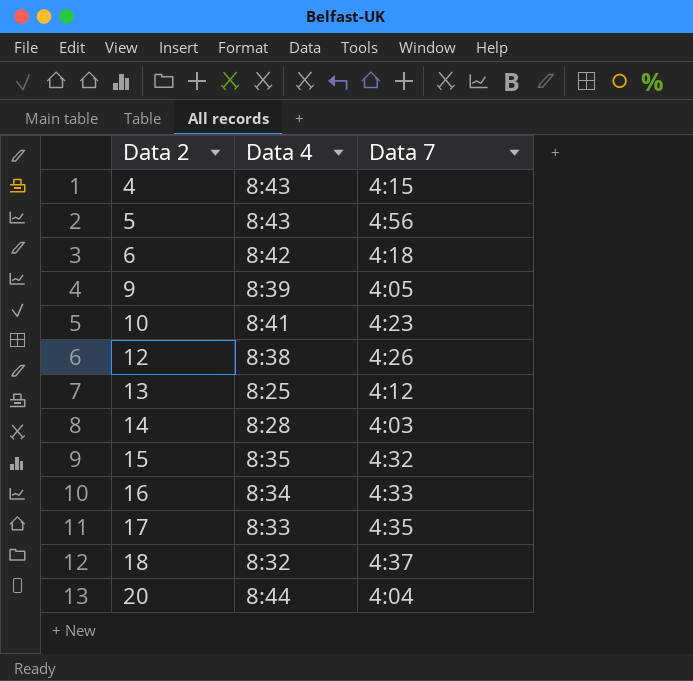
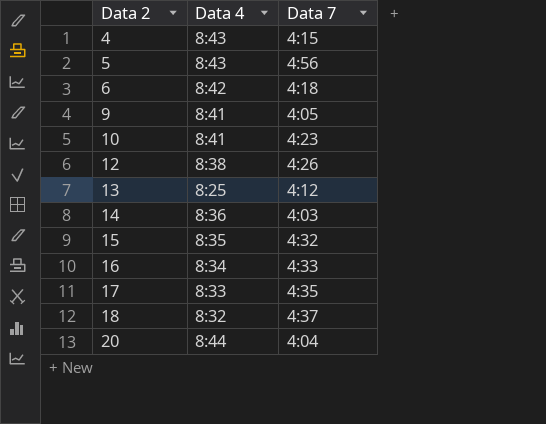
9 | Data 4: 8:39 -> 8:41
14 | Data 4: 8:28 -> 8:36

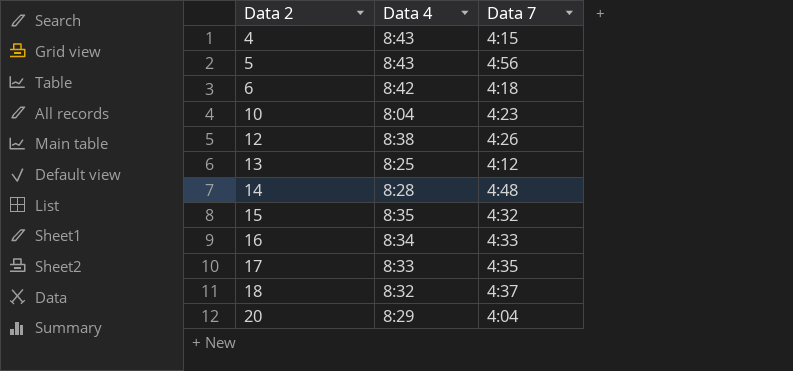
row 9: 8:41 | 4:05 -> none
10 | Data 4: 8:41 -> 8:04
14 | Data 4: 8:36 -> 8:28
14 | Data 7: 4:03 -> 4:48
20 | Data 4: 8:44 -> 8:29

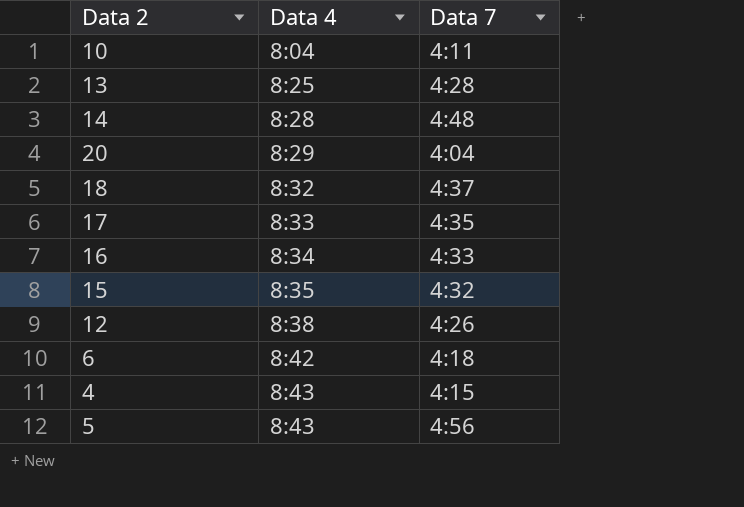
row order: Data 2 ascending -> Data 4 ascending
10 | Data 7: 4:23 -> 4:11
13 | Data 7: 4:12 -> 4:28

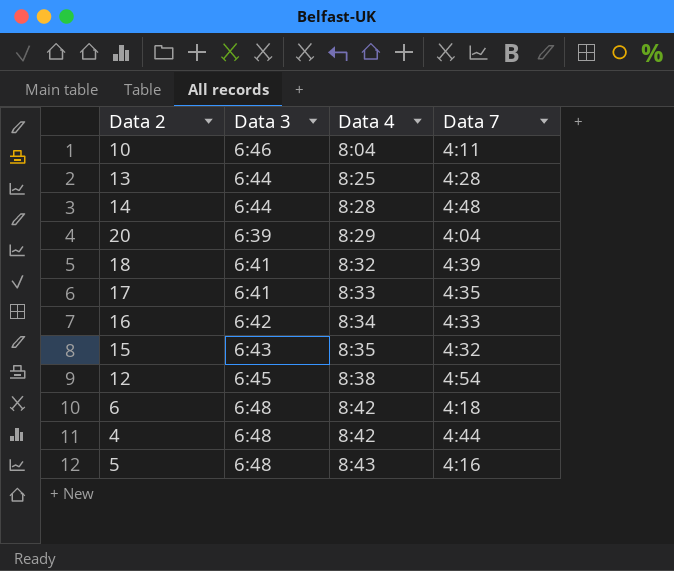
column Data 3 | position: none -> 2
18 | Data 7: 4:37 -> 4:39
12 | Data 7: 4:26 -> 4:54
4 | Data 4: 8:43 -> 8:42
4 | Data 7: 4:15 -> 4:44
5 | Data 7: 4:56 -> 4:16

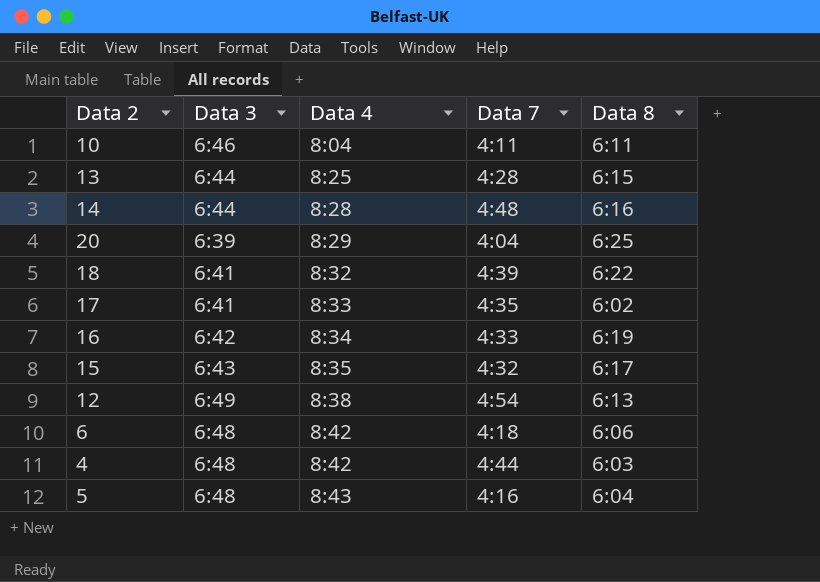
column Data 8 | position: none -> 5
12 | Data 3: 6:45 -> 6:49

